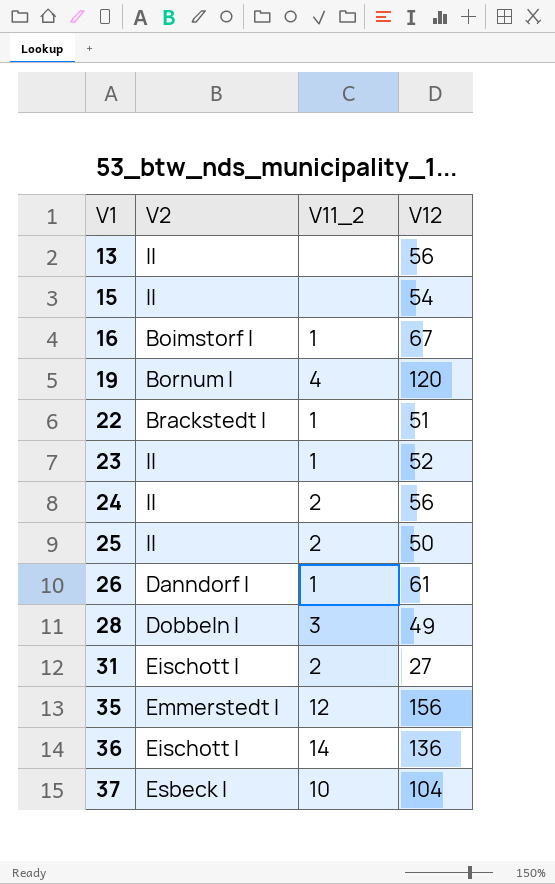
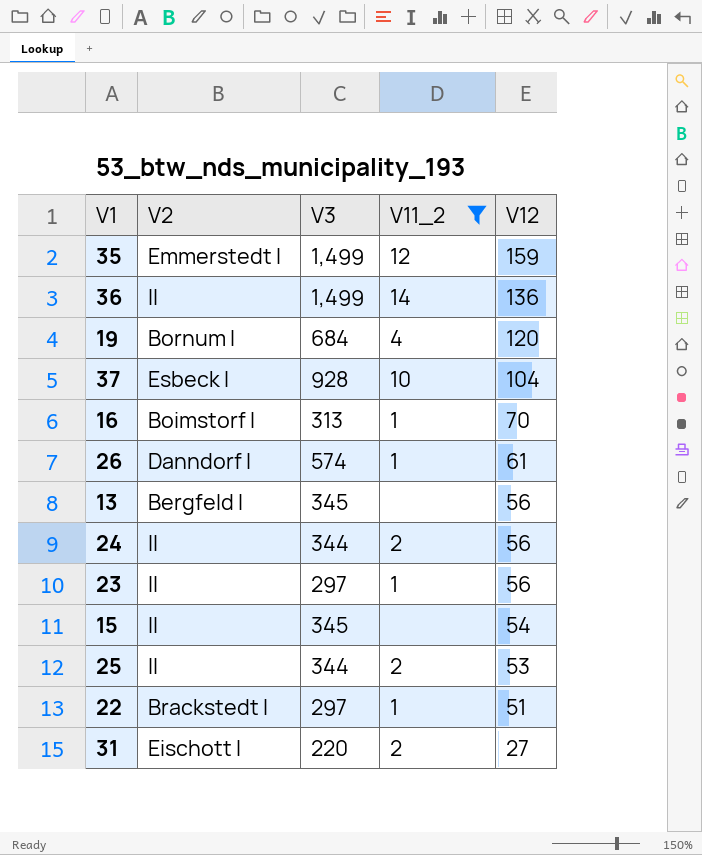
filter: none -> V11_2 != 3
row order: V1 ascending -> V12 descending
column V3 | position: none -> 3
35 | V12: 156 -> 159
36 | V2: Eischott I -> II
16 | V12: 67 -> 70
13 | V2: II -> Bergfeld I
23 | V12: 52 -> 56
25 | V12: 50 -> 53

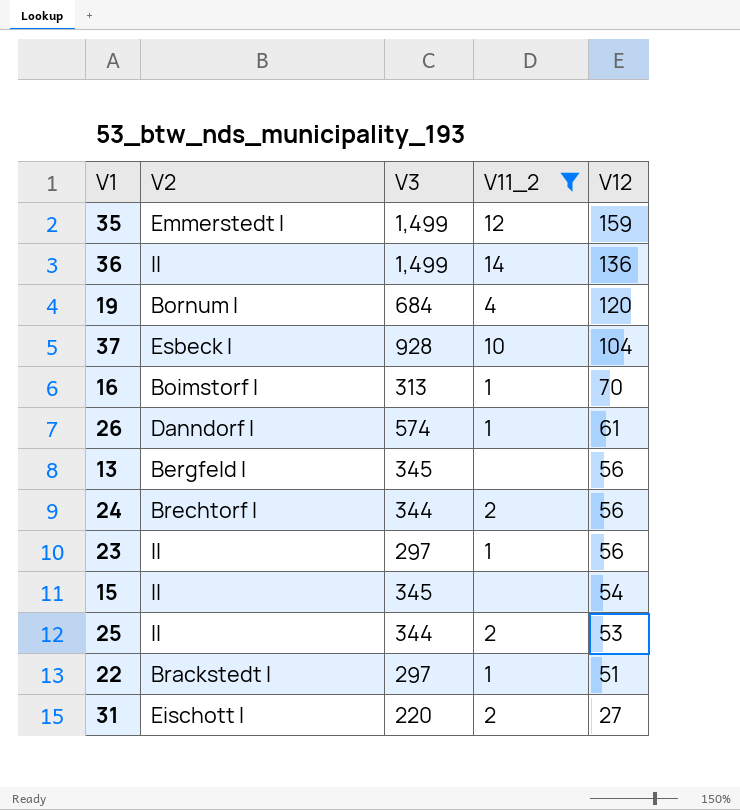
24 | V2: II -> Brechtorf I

